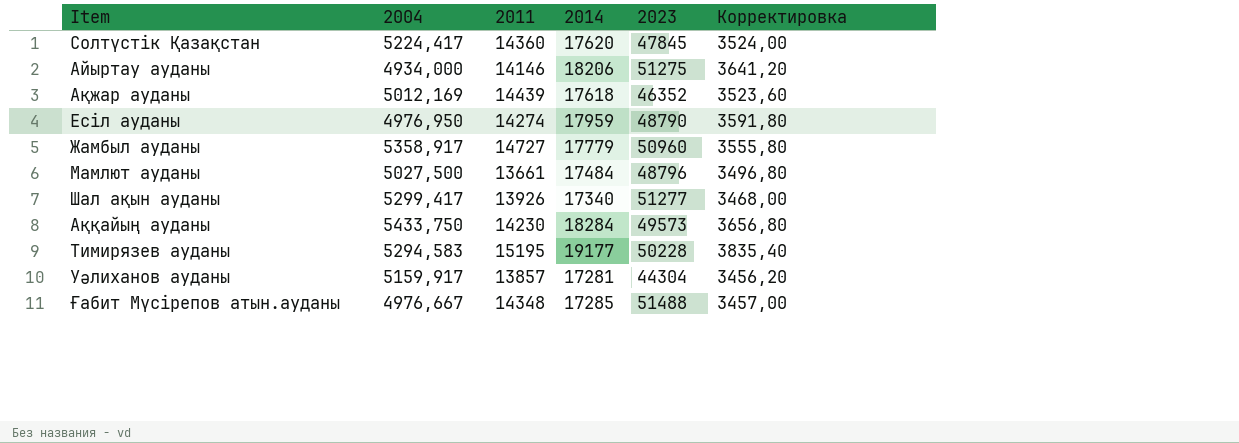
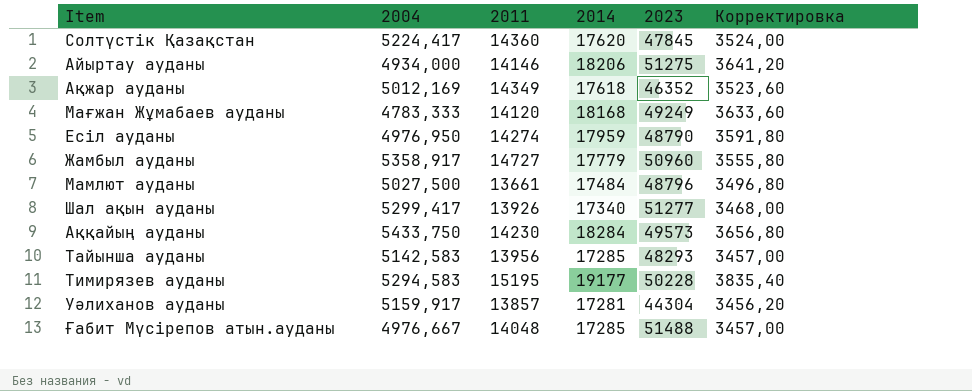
Ақжар ауданы | 2011: 14439 -> 14349
row Мағжан Жұмабаев ауданы: none -> 4783,333 | 14120 | 18168 | 49249 | 3633,60
row Тайынша ауданы: none -> 5142,583 | 13956 | 17285 | 48293 | 3457,00
Ғабит Мүсірепов атын.ауданы | 2011: 14348 -> 14048

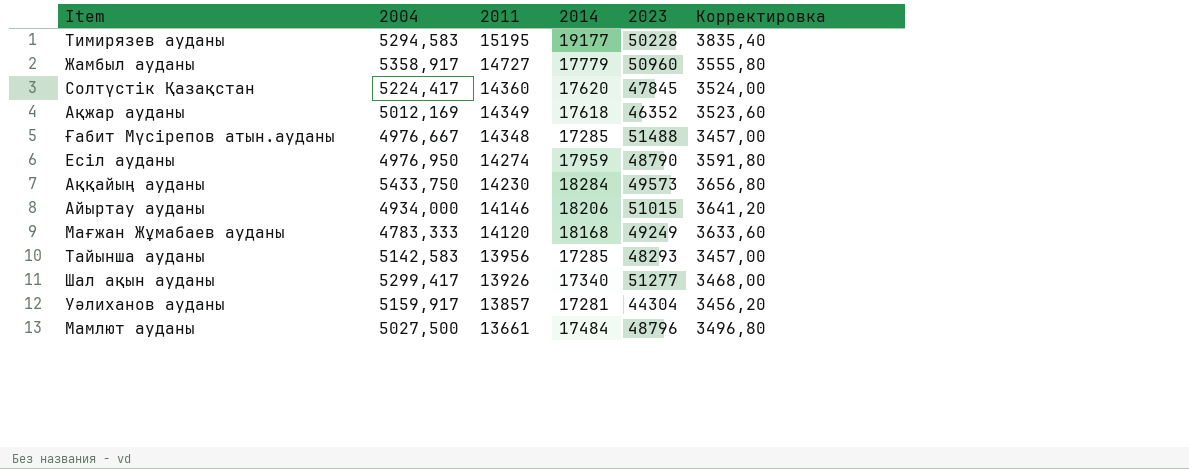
row order: none -> 2011 descending
Ғабит Мүсірепов атын.ауданы | 2011: 14048 -> 14348
Айыртау ауданы | 2023: 51275 -> 51015

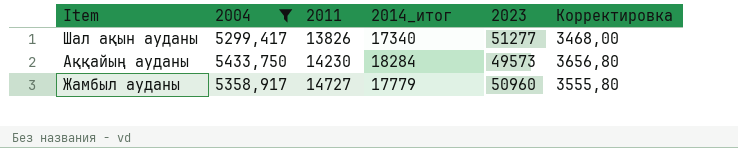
filter: none -> 2004 >= 5299,417
row order: 2011 descending -> 2011 ascending
column name: 2014 -> 2014_итог
Шал ақын ауданы | 2011: 13926 -> 13826

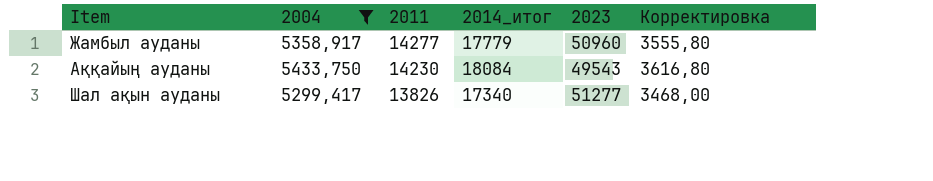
row order: 2011 ascending -> 2011 descending
Жамбыл ауданы | 2011: 14727 -> 14277
Аққайың ауданы | 2014_итог: 18284 -> 18084
Аққайың ауданы | 2023: 49573 -> 49543
Аққайың ауданы | Корректировка: 3656,80 -> 3616,80

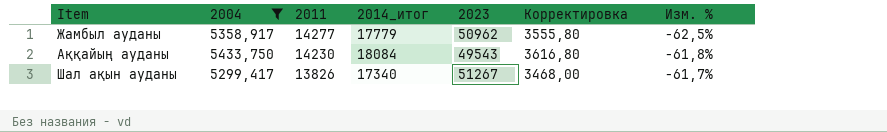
column Изм. % | formula: none -> ([2004] - [2011]) / [2011]
Жамбыл ауданы | 2023: 50960 -> 50962
Шал ақын ауданы | 2023: 51277 -> 51267

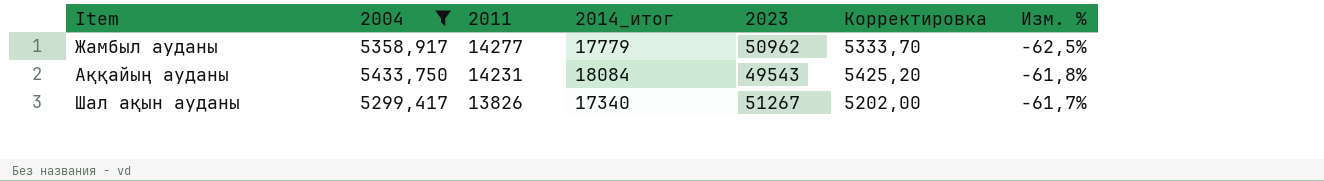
column Корректировка | formula: [2014_итог] * 0,2 -> [2014_итог] * 0,3
Аққайың ауданы | 2011: 14230 -> 14231

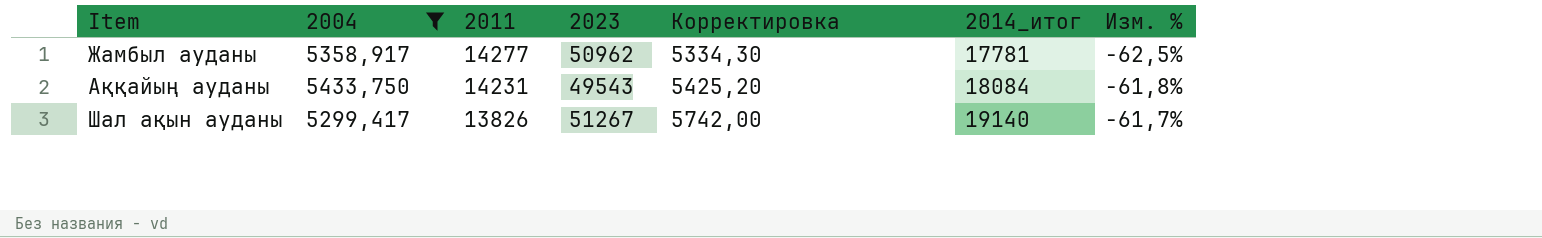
column 2014_итог | position: 4 -> 6
Жамбыл ауданы | Корректировка: 5333,70 -> 5334,30
Жамбыл ауданы | 2014_итог: 17779 -> 17781
Шал ақын ауданы | Корректировка: 5202,00 -> 5742,00
Шал ақын ауданы | 2014_итог: 17340 -> 19140

